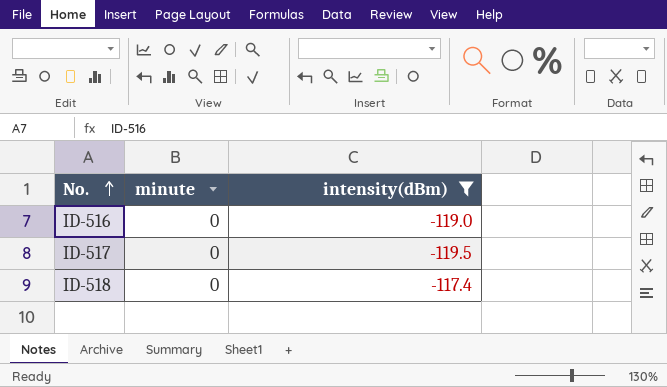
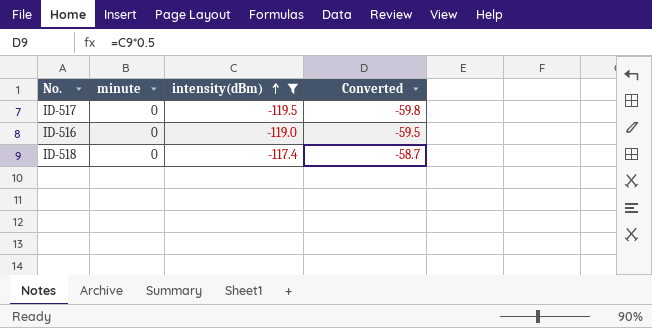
row order: No. ascending -> intensity(dBm) ascending
column Converted | formula: none -> [intensity(dBm)] * 0.5

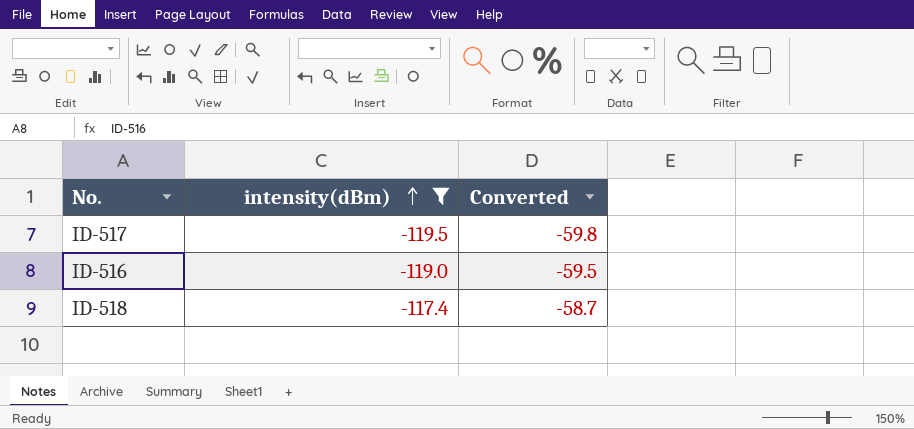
column minute | position: 2 -> none

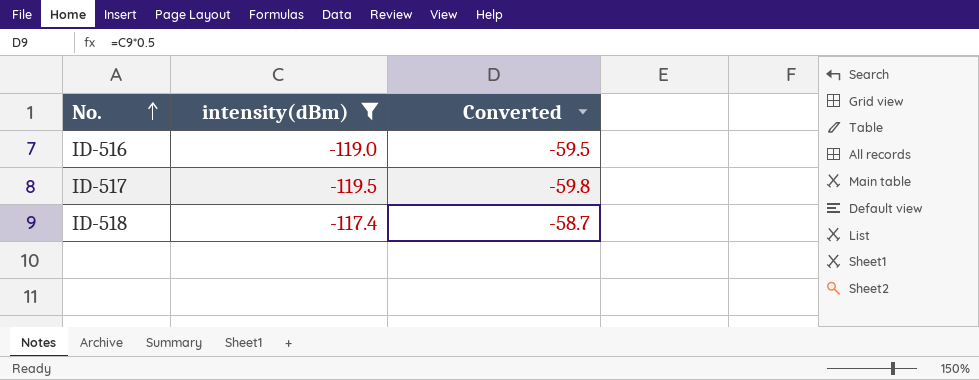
row order: intensity(dBm) ascending -> No. ascending

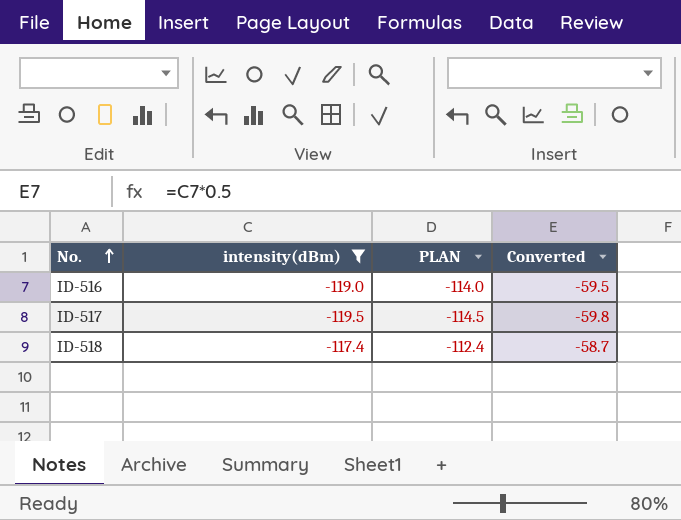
column PLAN | formula: none -> [intensity(dBm)] + 5

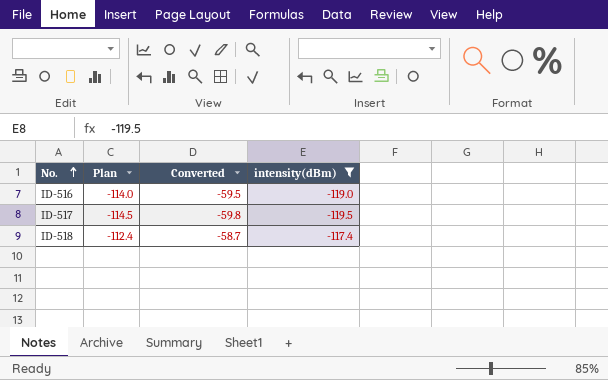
column name: PLAN -> Plan
column intensity(dBm) | position: 2 -> 4

